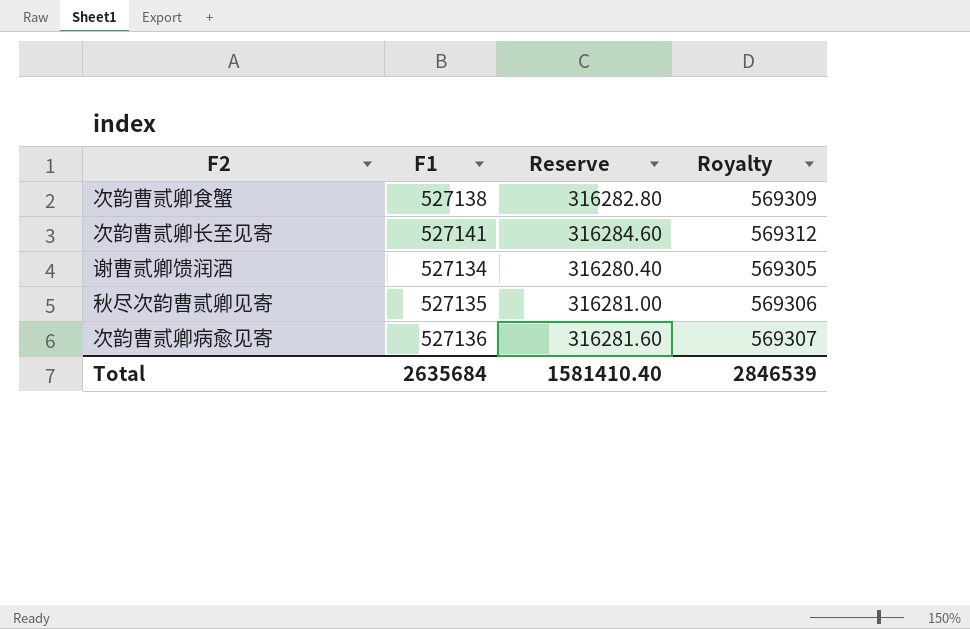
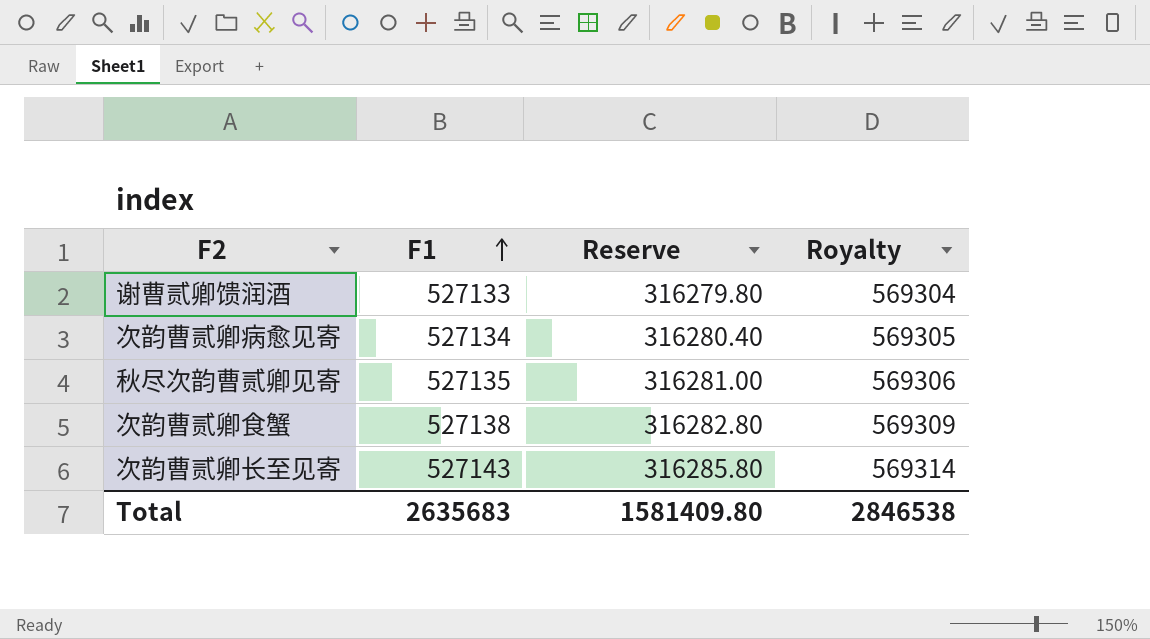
row order: none -> F1 ascending
谢曹贰卿馈润酒 | F1: 527134 -> 527133
谢曹贰卿馈润酒 | Reserve: 316280.40 -> 316279.80
谢曹贰卿馈润酒 | Royalty: 569305 -> 569304
次韵曹贰卿病愈见寄 | F1: 527136 -> 527134
次韵曹贰卿病愈见寄 | Reserve: 316281.60 -> 316280.40
次韵曹贰卿病愈见寄 | Royalty: 569307 -> 569305
次韵曹贰卿长至见寄 | F1: 527141 -> 527143
次韵曹贰卿长至见寄 | Reserve: 316284.60 -> 316285.80
次韵曹贰卿长至见寄 | Royalty: 569312 -> 569314
Total | F1: 2635684 -> 2635683
Total | Reserve: 1581410.40 -> 1581409.80
Total | Royalty: 2846539 -> 2846538

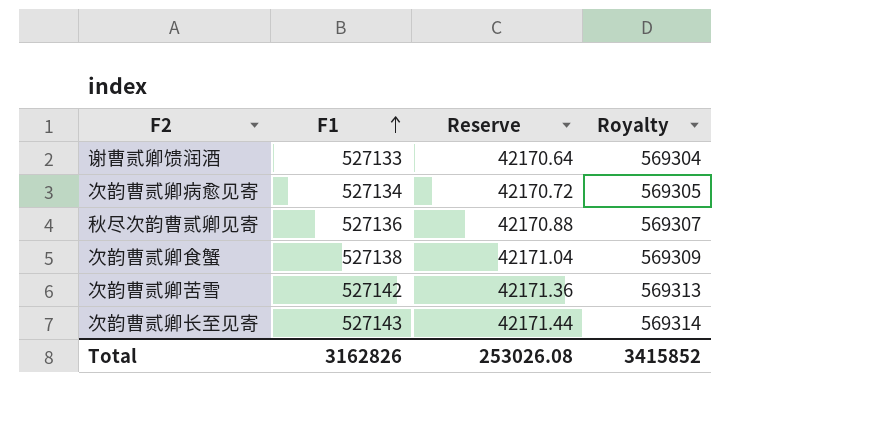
column Reserve | formula: [F1] * 0.6 -> [F1] * 0.08
秋尽次韵曹贰卿见寄 | F1: 527135 -> 527136
秋尽次韵曹贰卿见寄 | Royalty: 569306 -> 569307
row 次韵曹贰卿苦雪: none -> 527142 | 42171.36 | 569313
Total | F1: 2635683 -> 3162826
Total | Reserve: 1581409.80 -> 253026.08
Total | Royalty: 2846538 -> 3415852

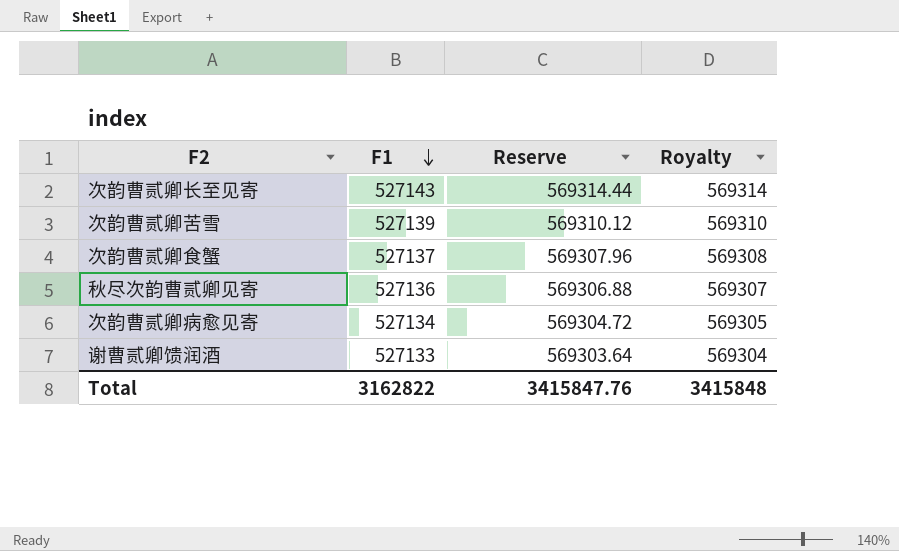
row order: F1 ascending -> F1 descending
column Reserve | formula: [F1] * 0.08 -> [F1] * 1.08
次韵曹贰卿苦雪 | F1: 527142 -> 527139
次韵曹贰卿苦雪 | Royalty: 569313 -> 569310
次韵曹贰卿食蟹 | F1: 527138 -> 527137
次韵曹贰卿食蟹 | Royalty: 569309 -> 569308
Total | F1: 3162826 -> 3162822
Total | Reserve: 253026.08 -> 3415847.76
Total | Royalty: 3415852 -> 3415848

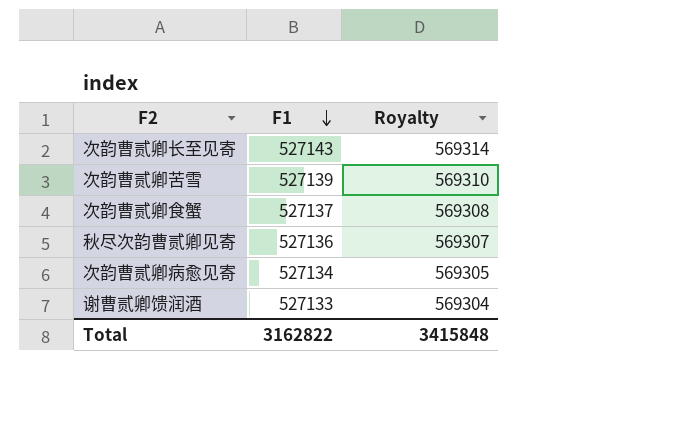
column Reserve | formula: [F1] * 1.08 -> none

